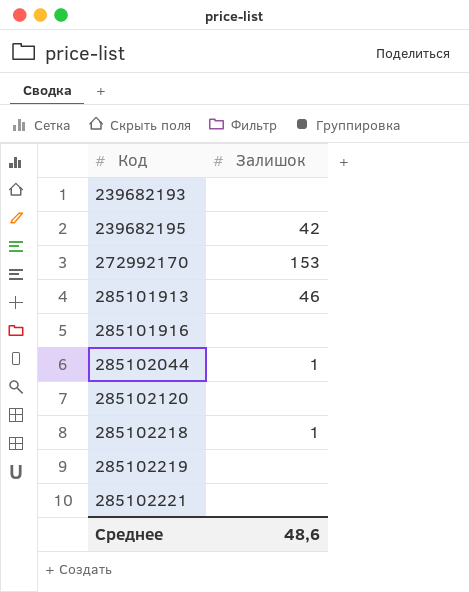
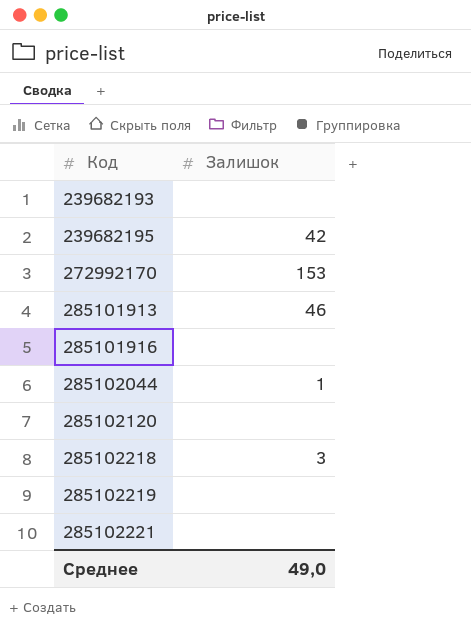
285102218 | Залишок: 1 -> 3
Среднее | Залишок: 48,6 -> 49,0

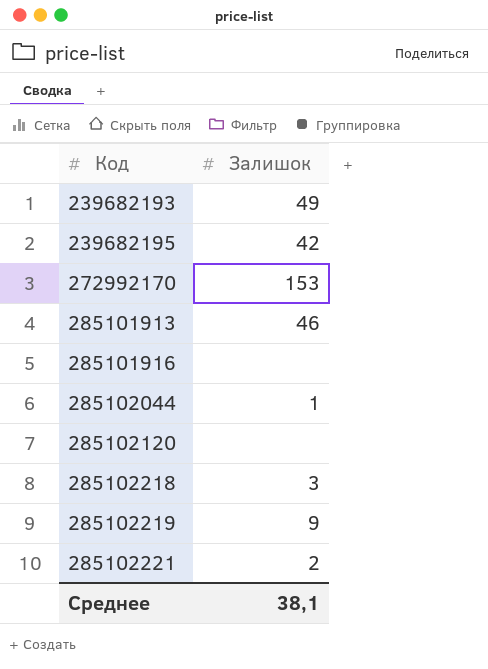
239682193 | Залишок: none -> 49
285102219 | Залишок: none -> 9
285102221 | Залишок: none -> 2
Среднее | Залишок: 49,0 -> 38,1

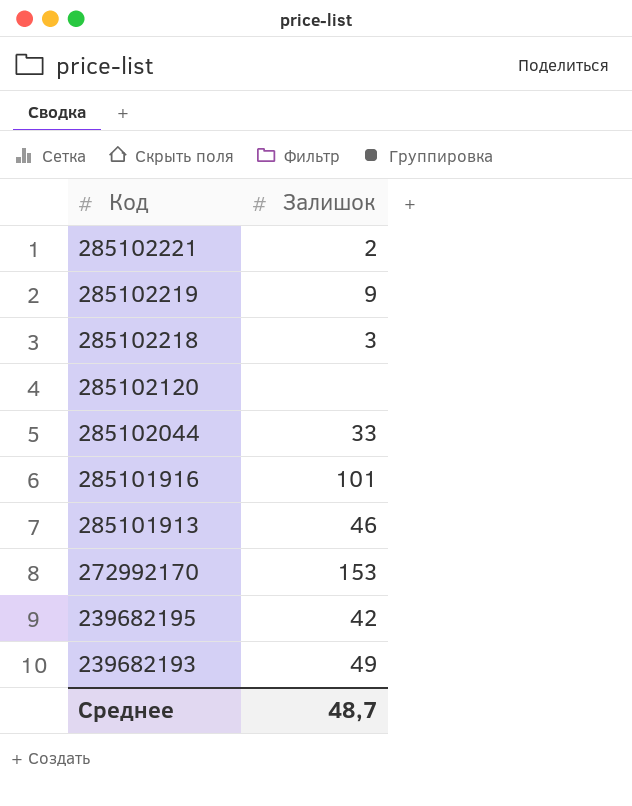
row order: Код ascending -> Код descending
285102044 | Залишок: 1 -> 33
285101916 | Залишок: none -> 101
Среднее | Залишок: 38,1 -> 48,7

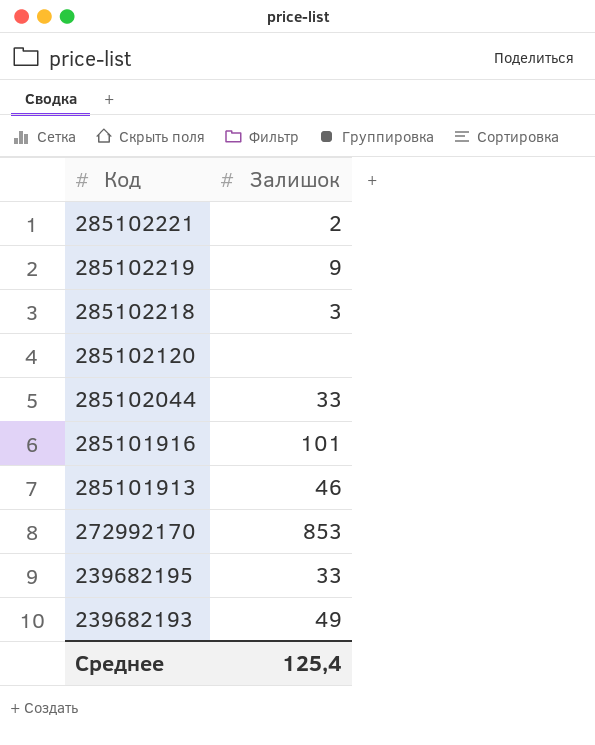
272992170 | Залишок: 153 -> 853
239682195 | Залишок: 42 -> 33
Среднее | Залишок: 48,7 -> 125,4

